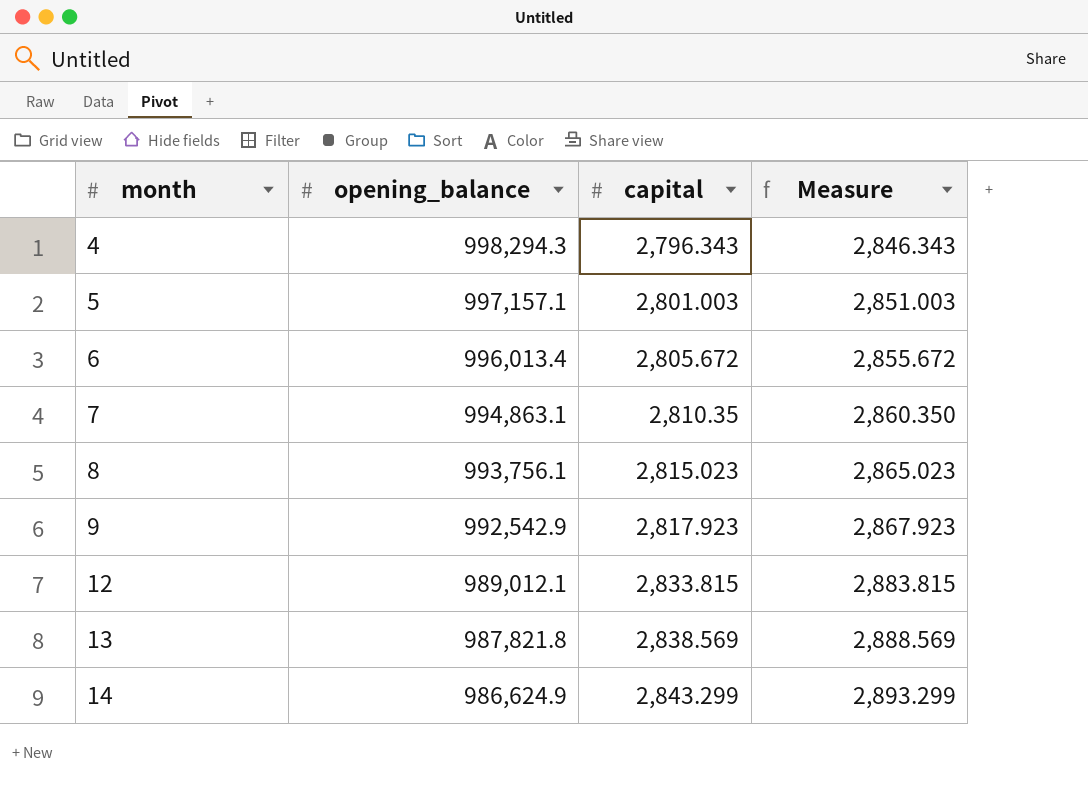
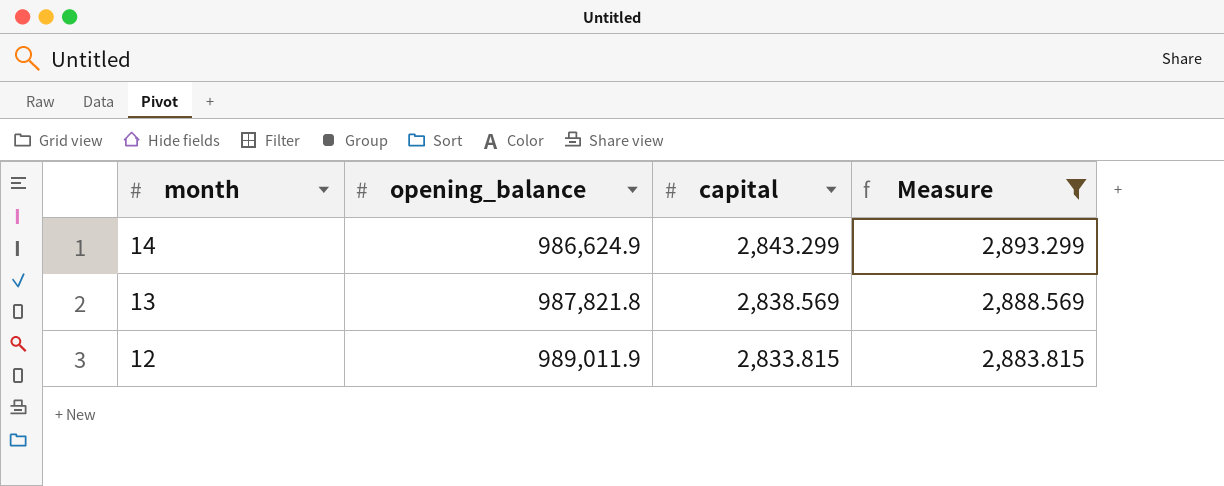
filter: none -> Measure >= 2,883.815
row order: month ascending -> month descending
12 | opening_balance: 989,012.1 -> 989,011.9

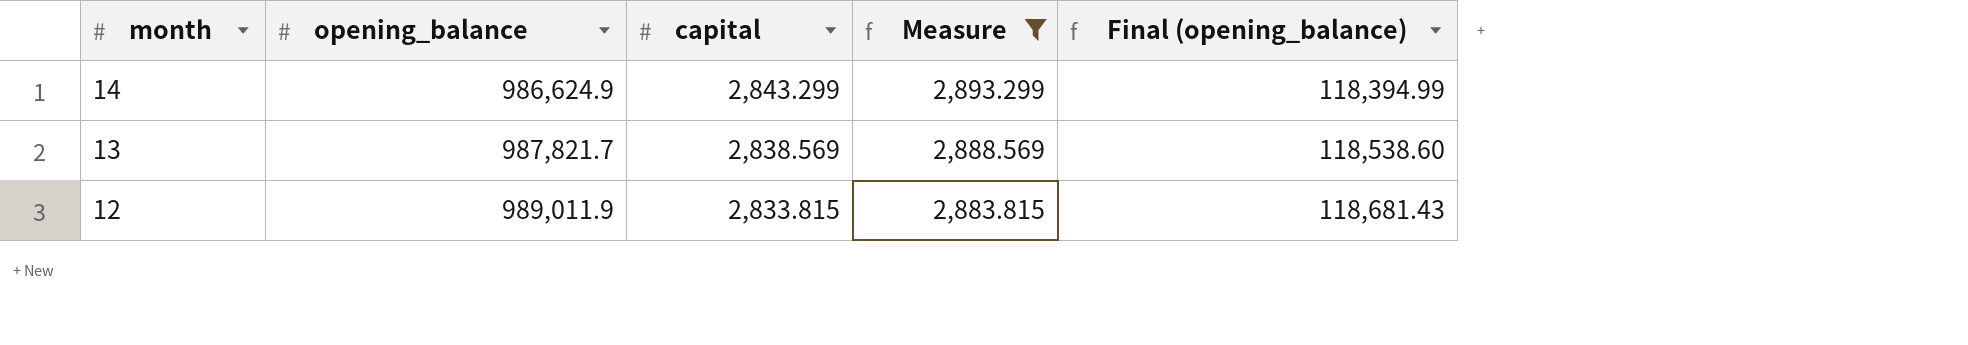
column Final (opening_balance) | formula: none -> [opening_balance] * 0.12
13 | opening_balance: 987,821.8 -> 987,821.7

